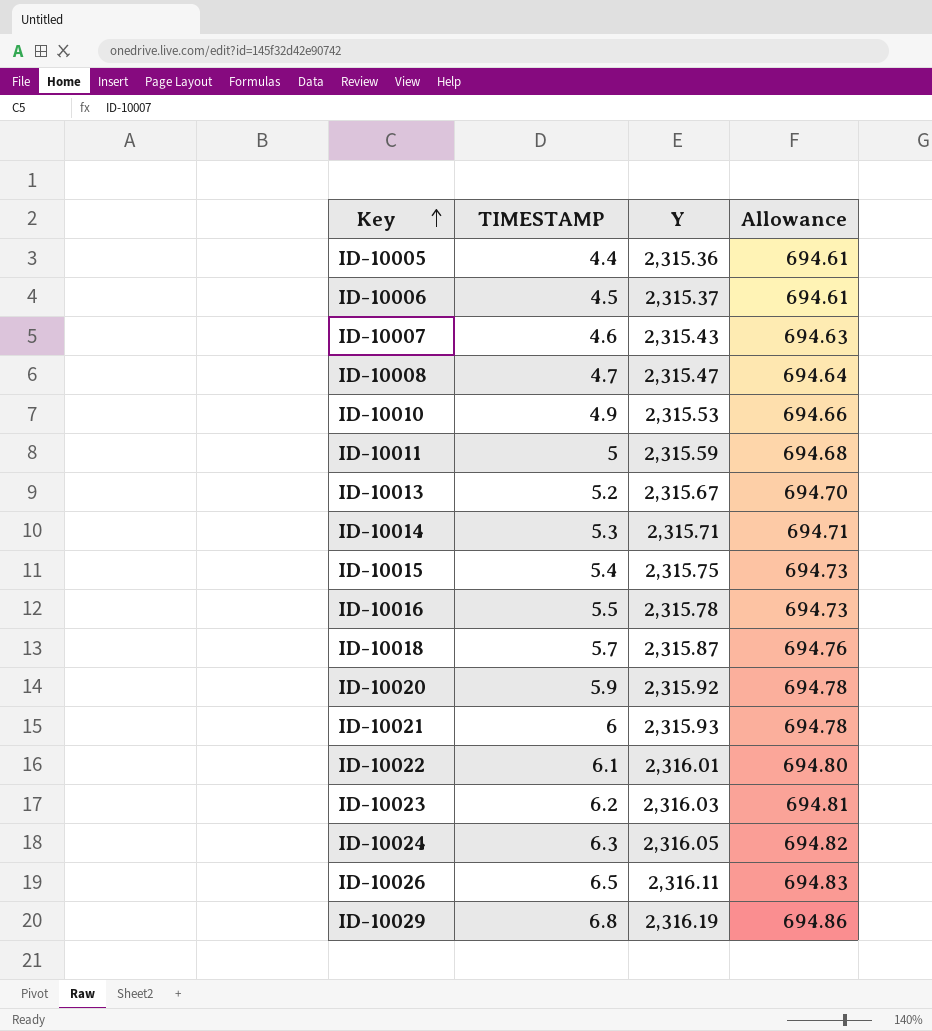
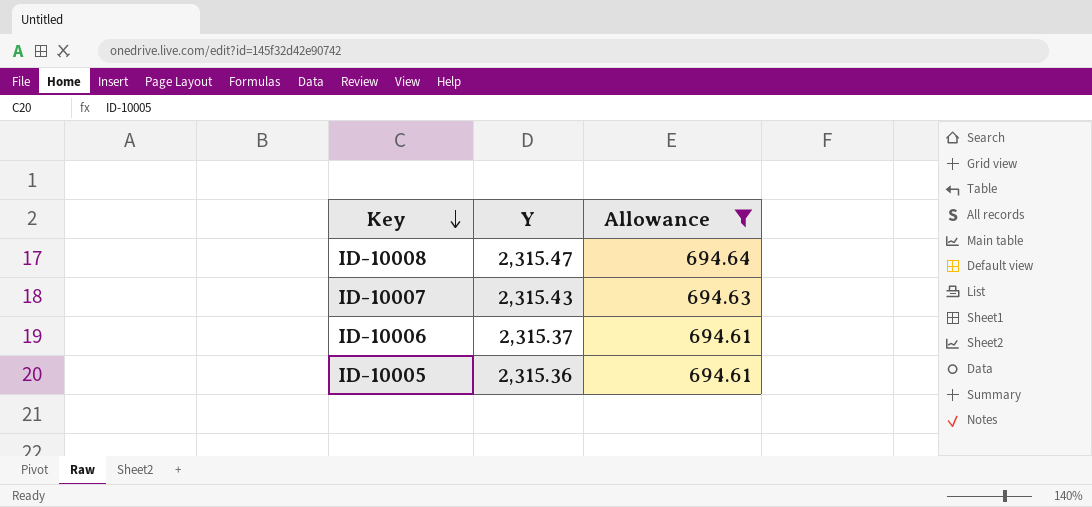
filter: none -> Allowance <= 694.64
row order: Key ascending -> Key descending
column TIMESTAMP | position: 2 -> none

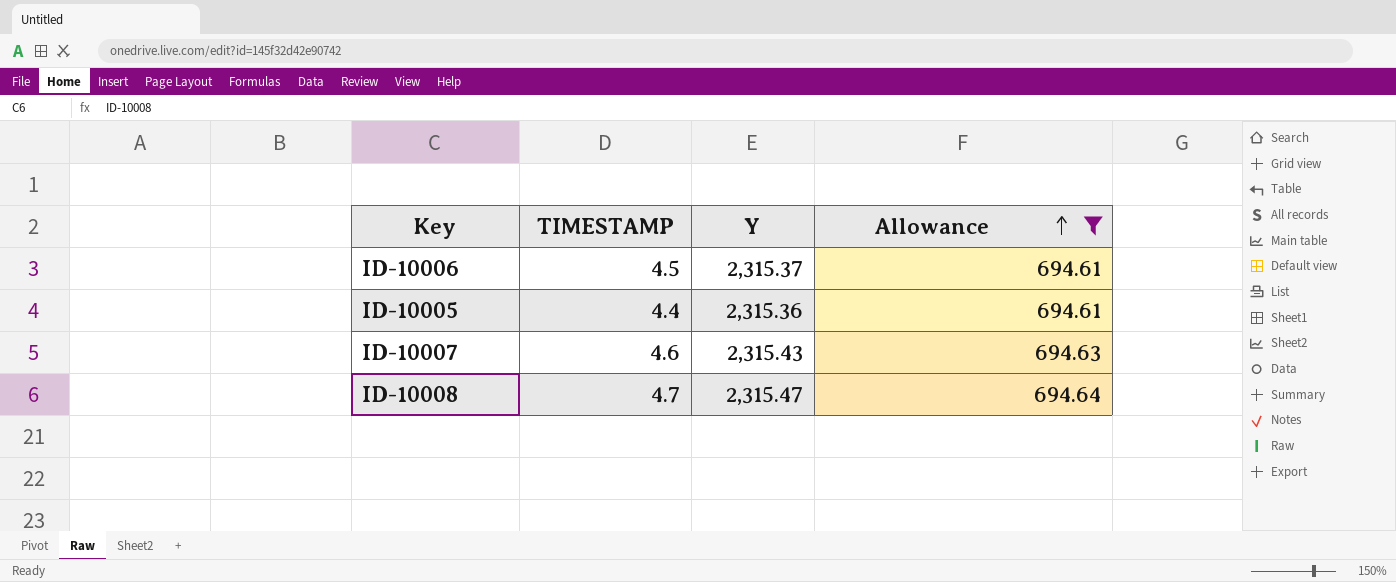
row order: Key descending -> Allowance ascending
column TIMESTAMP | position: none -> 2

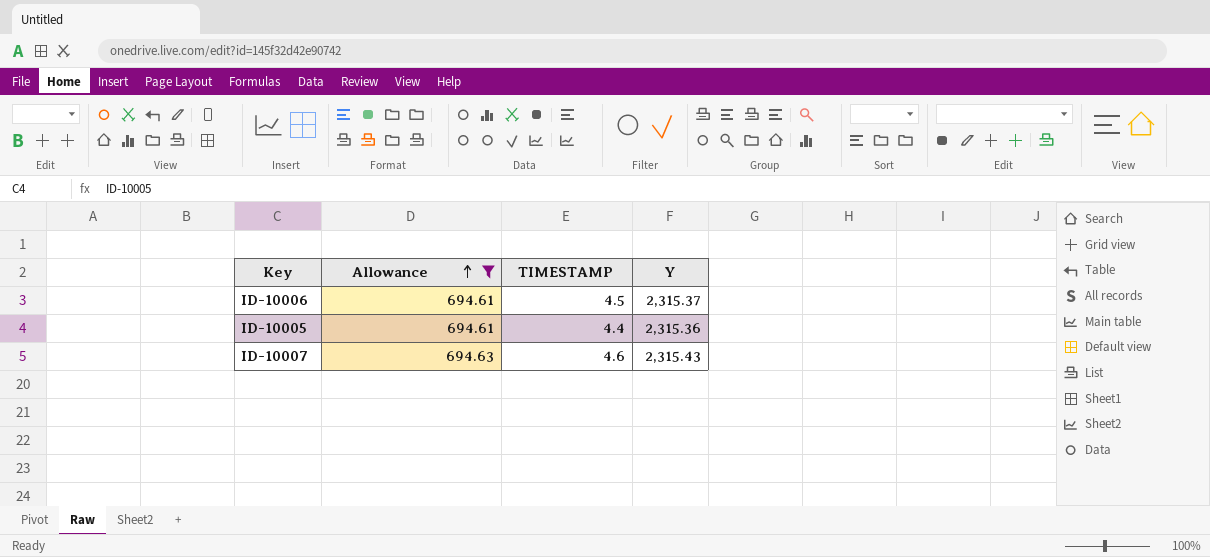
column Allowance | position: 4 -> 2
row ID-10008: 4.7 | 2,315.47 | 694.64 -> none

